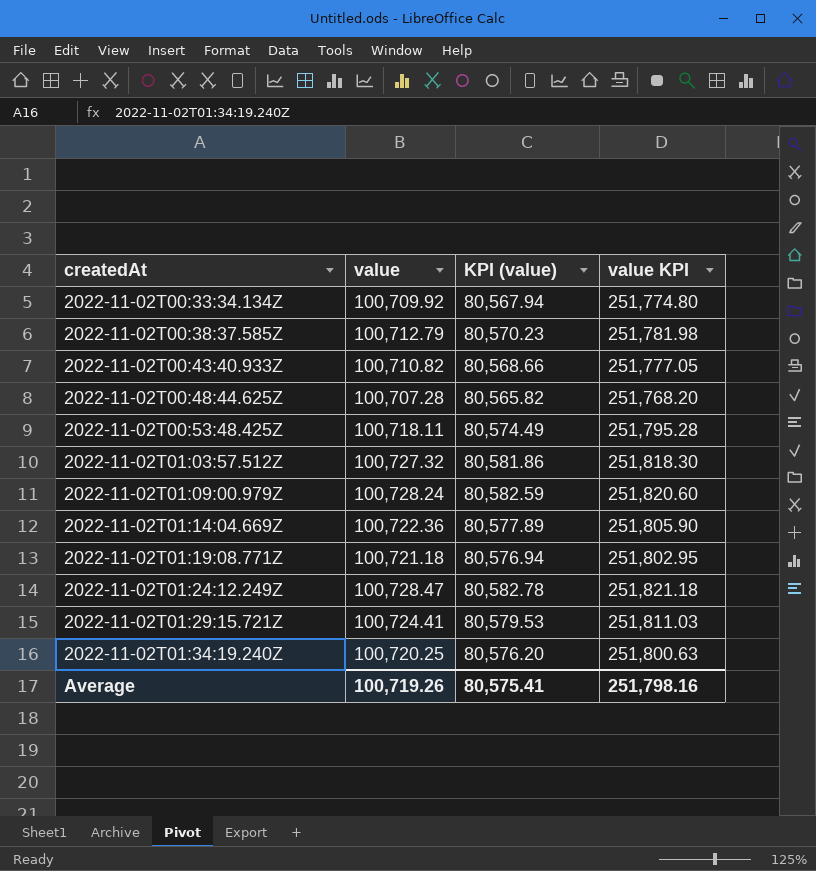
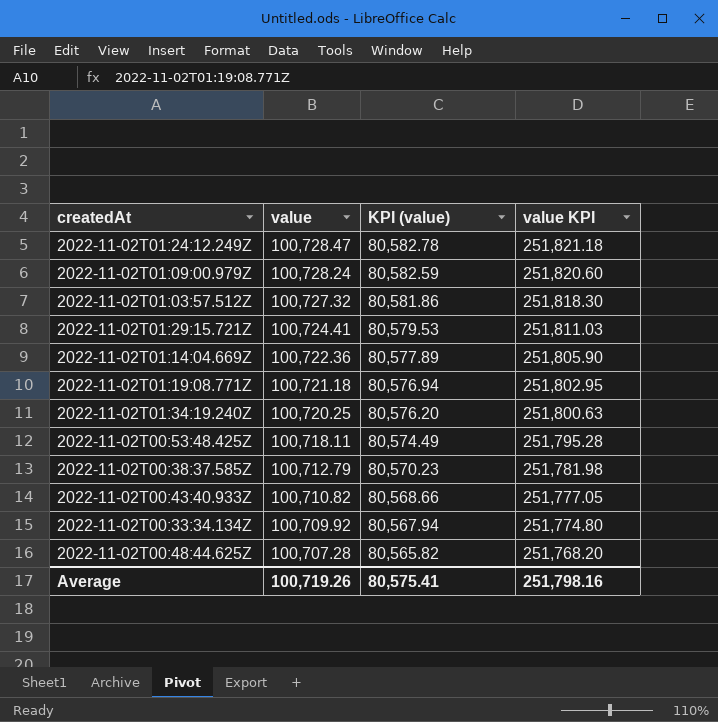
row order: createdAt ascending -> value descending

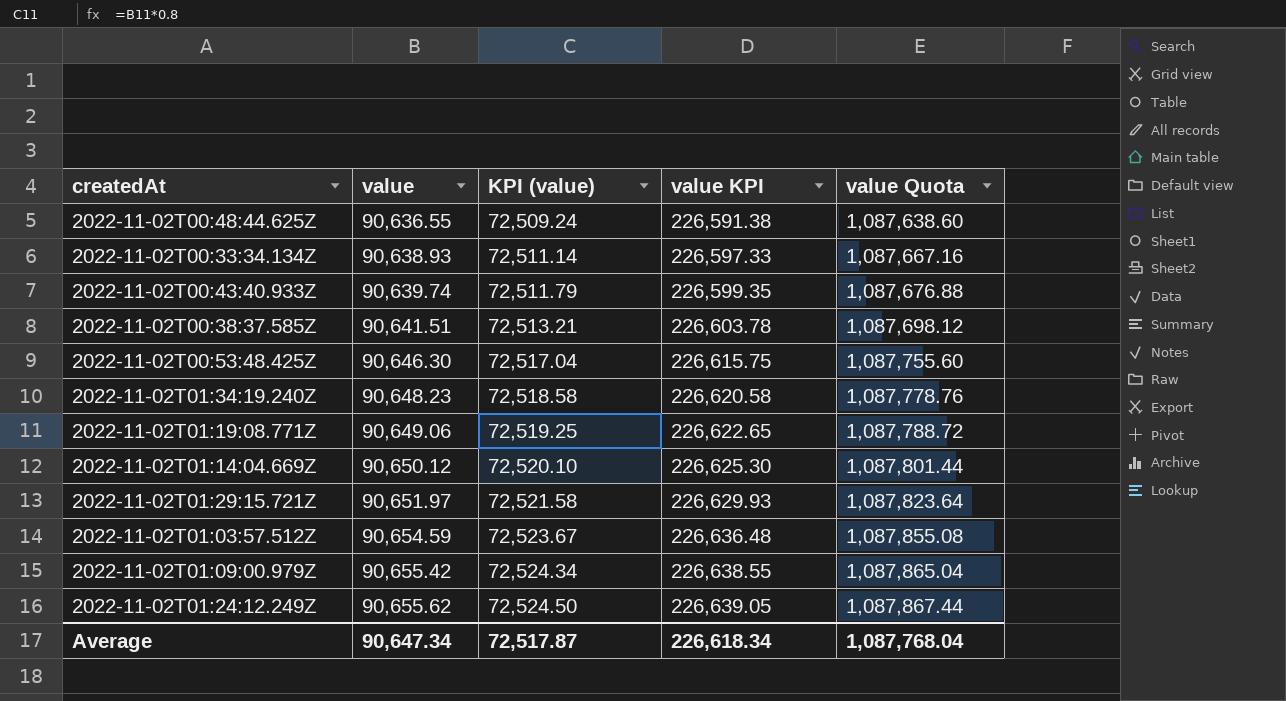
row order: value descending -> value ascending
column value Quota | formula: none -> [value] * 12
2022-11-02T00:48:44.625Z | value: 100,707.28 -> 90,636.55
2022-11-02T00:48:44.625Z | KPI (value): 80,565.82 -> 72,509.24
2022-11-02T00:48:44.625Z | value KPI: 251,768.20 -> 226,591.38
2022-11-02T00:33:34.134Z | value: 100,709.92 -> 90,638.93
2022-11-02T00:33:34.134Z | KPI (value): 80,567.94 -> 72,511.14
2022-11-02T00:33:34.134Z | value KPI: 251,774.80 -> 226,597.33
2022-11-02T00:43:40.933Z | value: 100,710.82 -> 90,639.74
2022-11-02T00:43:40.933Z | KPI (value): 80,568.66 -> 72,511.79
2022-11-02T00:43:40.933Z | value KPI: 251,777.05 -> 226,599.35
2022-11-02T00:38:37.585Z | value: 100,712.79 -> 90,641.51
2022-11-02T00:38:37.585Z | KPI (value): 80,570.23 -> 72,513.21
2022-11-02T00:38:37.585Z | value KPI: 251,781.98 -> 226,603.78
2022-11-02T00:53:48.425Z | value: 100,718.11 -> 90,646.30
2022-11-02T00:53:48.425Z | KPI (value): 80,574.49 -> 72,517.04
2022-11-02T00:53:48.425Z | value KPI: 251,795.28 -> 226,615.75
2022-11-02T01:34:19.240Z | value: 100,720.25 -> 90,648.23
2022-11-02T01:34:19.240Z | KPI (value): 80,576.20 -> 72,518.58
2022-11-02T01:34:19.240Z | value KPI: 251,800.63 -> 226,620.58
2022-11-02T01:19:08.771Z | value: 100,721.18 -> 90,649.06
2022-11-02T01:19:08.771Z | KPI (value): 80,576.94 -> 72,519.25
2022-11-02T01:19:08.771Z | value KPI: 251,802.95 -> 226,622.65
2022-11-02T01:14:04.669Z | value: 100,722.36 -> 90,650.12
2022-11-02T01:14:04.669Z | KPI (value): 80,577.89 -> 72,520.10
2022-11-02T01:14:04.669Z | value KPI: 251,805.90 -> 226,625.30
2022-11-02T01:29:15.721Z | value: 100,724.41 -> 90,651.97
2022-11-02T01:29:15.721Z | KPI (value): 80,579.53 -> 72,521.58
2022-11-02T01:29:15.721Z | value KPI: 251,811.03 -> 226,629.93
2022-11-02T01:03:57.512Z | value: 100,727.32 -> 90,654.59
2022-11-02T01:03:57.512Z | KPI (value): 80,581.86 -> 72,523.67
2022-11-02T01:03:57.512Z | value KPI: 251,818.30 -> 226,636.48
2022-11-02T01:09:00.979Z | value: 100,728.24 -> 90,655.42
2022-11-02T01:09:00.979Z | KPI (value): 80,582.59 -> 72,524.34
2022-11-02T01:09:00.979Z | value KPI: 251,820.60 -> 226,638.55
2022-11-02T01:24:12.249Z | value: 100,728.47 -> 90,655.62
2022-11-02T01:24:12.249Z | KPI (value): 80,582.78 -> 72,524.50
2022-11-02T01:24:12.249Z | value KPI: 251,821.18 -> 226,639.05
Average | value: 100,719.26 -> 90,647.34
Average | KPI (value): 80,575.41 -> 72,517.87
Average | value KPI: 251,798.16 -> 226,618.34

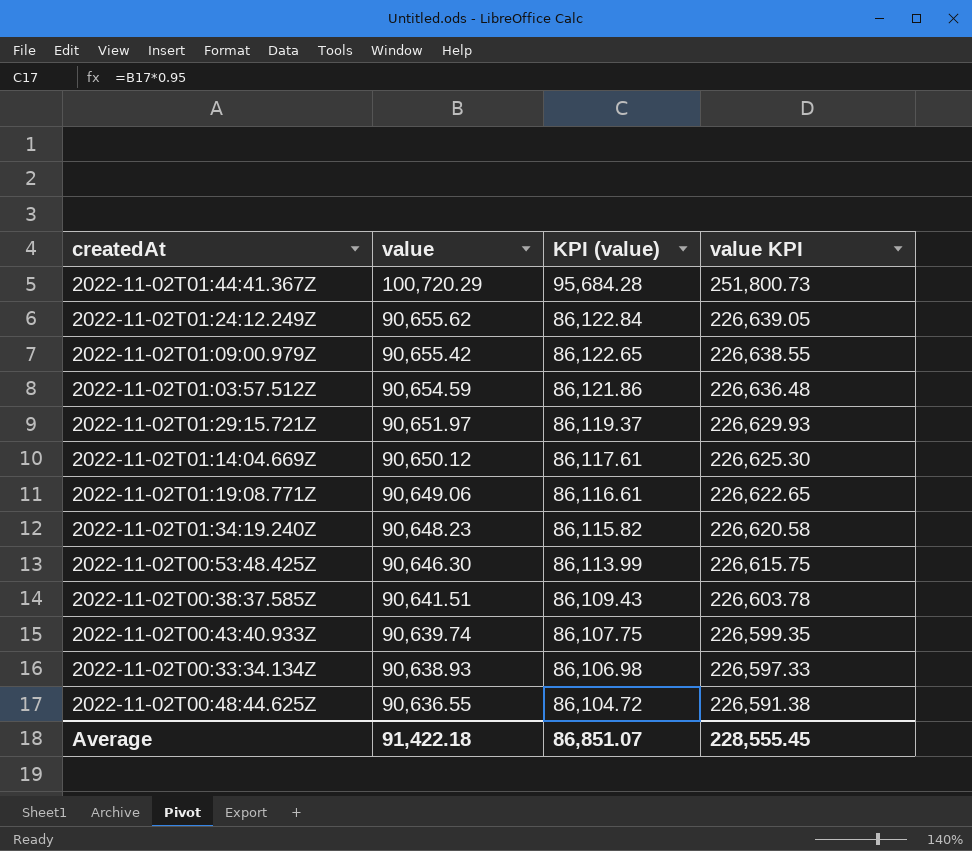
row order: value ascending -> value descending
column value Quota | formula: [value] * 12 -> none
column KPI (value) | formula: [value] * 0.8 -> [value] * 0.95
row 2022-11-02T01:44:41.367Z: none -> 100,720.29 | 95,684.28 | 251,800.73
Average | value: 90,647.34 -> 91,422.18
Average | KPI (value): 72,517.87 -> 86,851.07
Average | value KPI: 226,618.34 -> 228,555.45

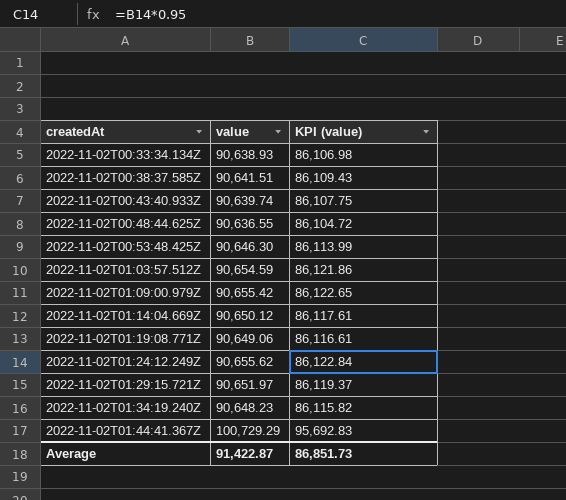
row order: value descending -> createdAt ascending
column value KPI | formula: [value] * 2.5 -> none
2022-11-02T01:44:41.367Z | value: 100,720.29 -> 100,729.29
2022-11-02T01:44:41.367Z | KPI (value): 95,684.28 -> 95,692.83
Average | value: 91,422.18 -> 91,422.87
Average | KPI (value): 86,851.07 -> 86,851.73

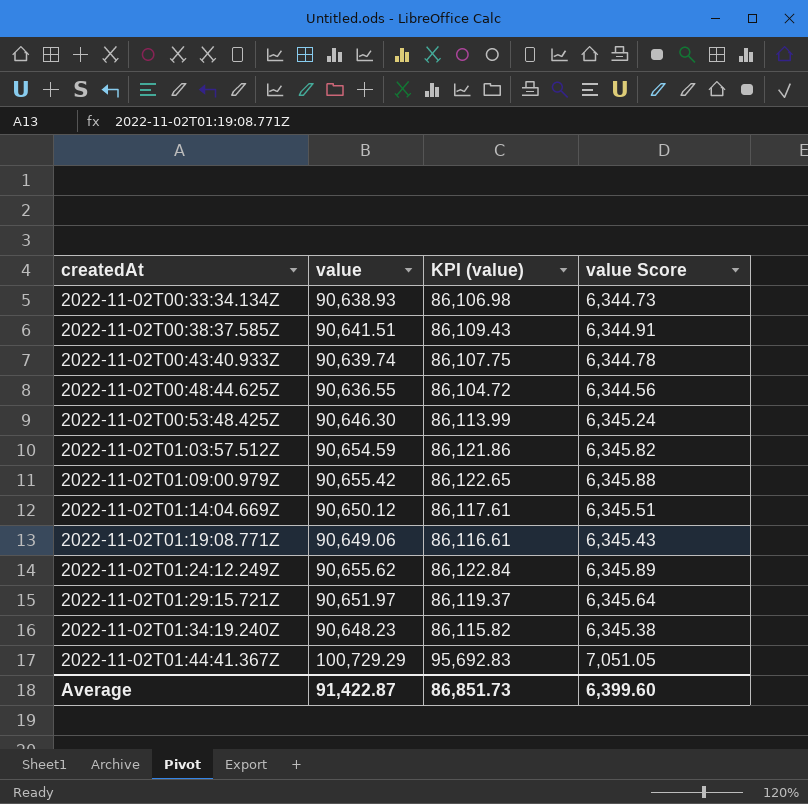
column value Score | formula: none -> [value] * 0.07

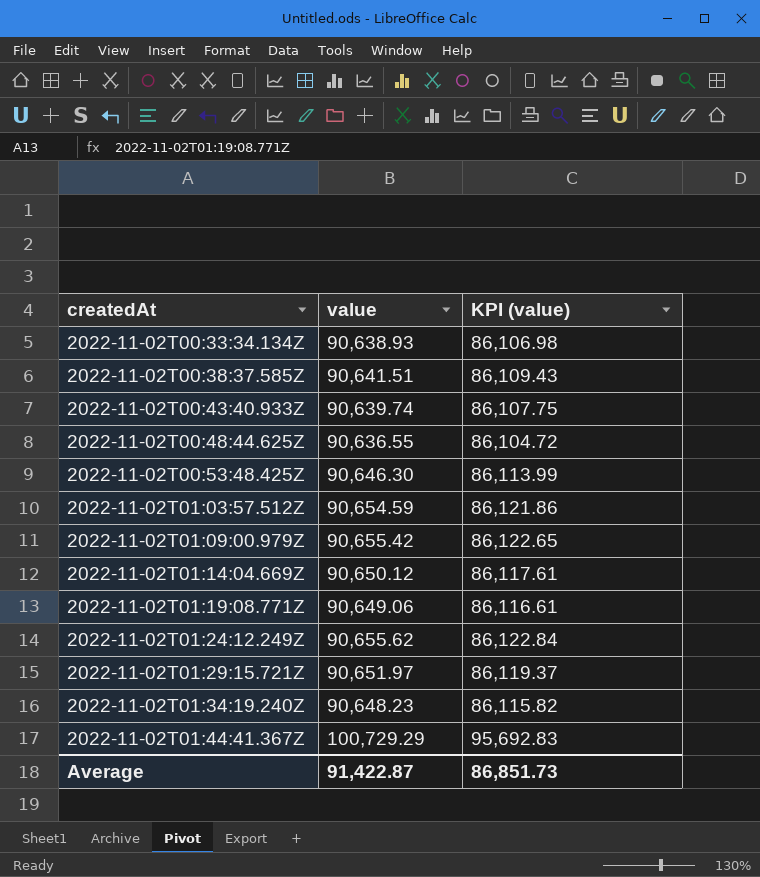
column value Score | formula: [value] * 0.07 -> none

